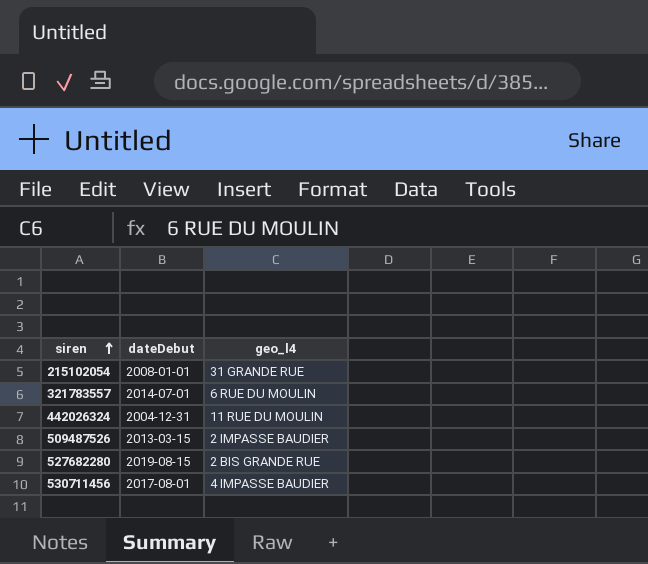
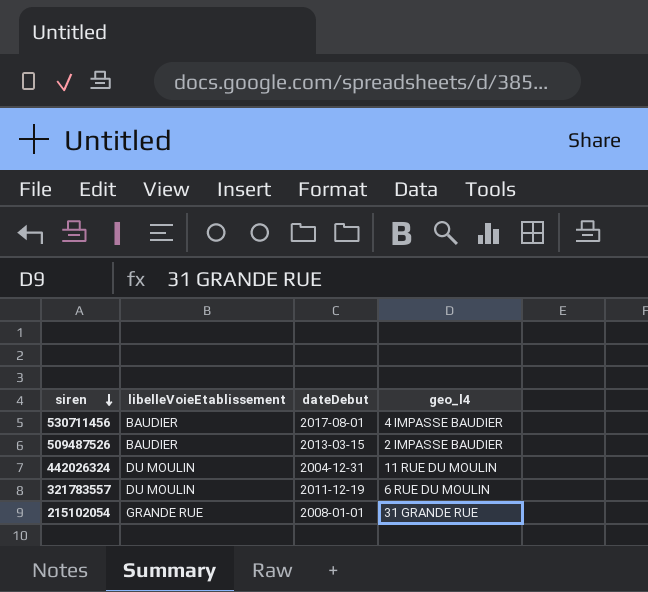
row order: siren ascending -> siren descending
column libelleVoieEtablissement | position: none -> 2
row 527682280: 2019-08-15 | 2 BIS GRANDE RUE -> none
321783557 | dateDebut: 2014-07-01 -> 2011-12-19

